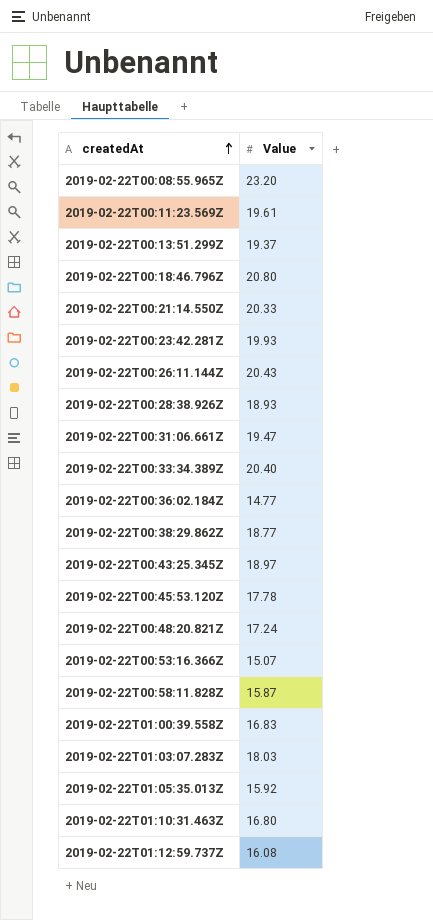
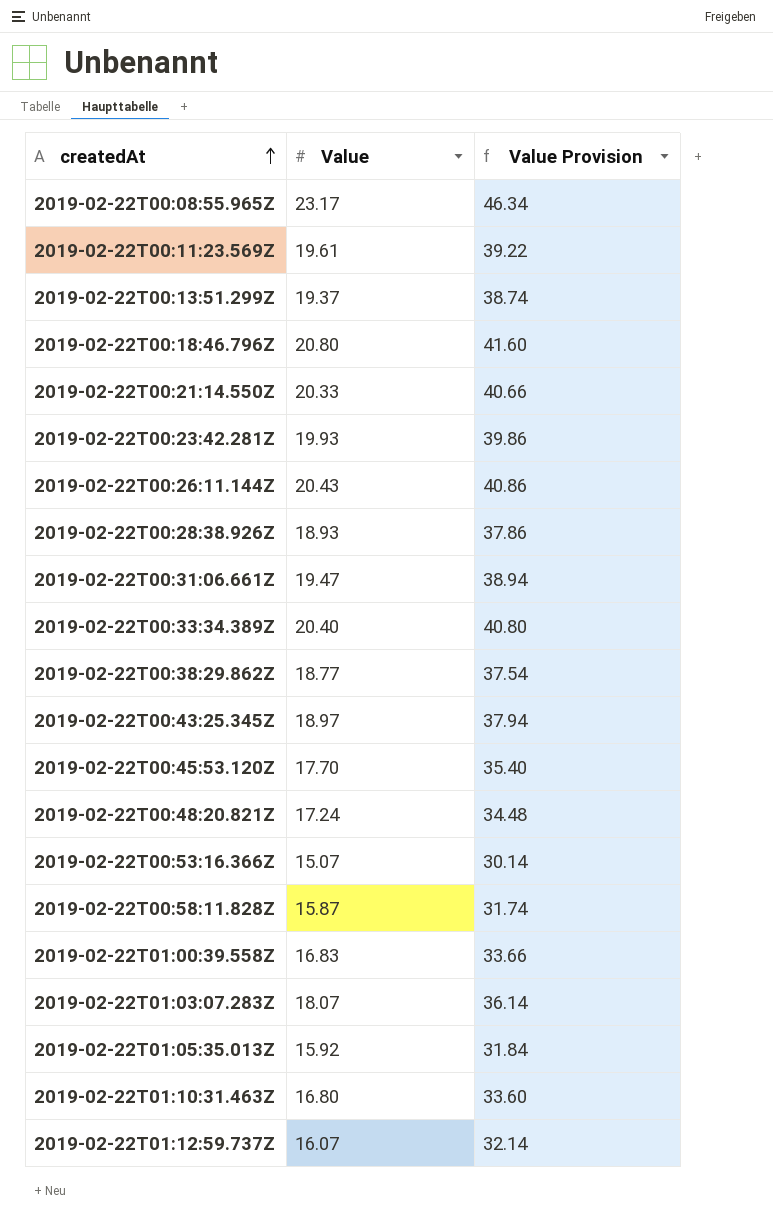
column Value Provision | formula: none -> [Value] * 2
row 2019-02-22T00:36:02.184Z: 14.77 -> none
2019-02-22T00:08:55.965Z | Value: 23.20 -> 23.17
2019-02-22T00:45:53.120Z | Value: 17.78 -> 17.70
2019-02-22T01:03:07.283Z | Value: 18.03 -> 18.07
2019-02-22T01:12:59.737Z | Value: 16.08 -> 16.07

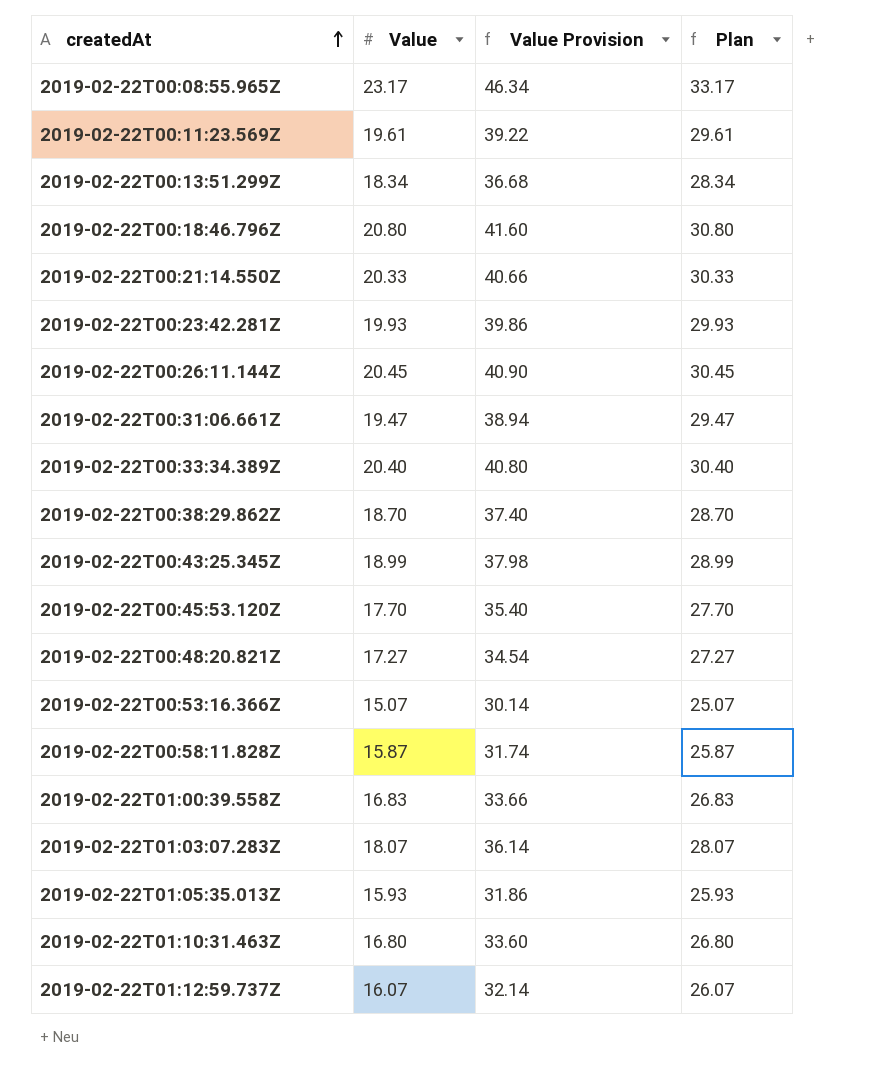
column Plan | formula: none -> [Value] + 10
row 2019-02-22T00:28:38.926Z: 18.93 | 37.86 -> none
2019-02-22T00:13:51.299Z | Value: 19.37 -> 18.34
2019-02-22T00:13:51.299Z | Value Provision: 38.74 -> 36.68
2019-02-22T00:26:11.144Z | Value: 20.43 -> 20.45
2019-02-22T00:26:11.144Z | Value Provision: 40.86 -> 40.90
2019-02-22T00:38:29.862Z | Value: 18.77 -> 18.70
2019-02-22T00:38:29.862Z | Value Provision: 37.54 -> 37.40
2019-02-22T00:43:25.345Z | Value: 18.97 -> 18.99
2019-02-22T00:43:25.345Z | Value Provision: 37.94 -> 37.98
2019-02-22T00:48:20.821Z | Value: 17.24 -> 17.27
2019-02-22T00:48:20.821Z | Value Provision: 34.48 -> 34.54
2019-02-22T01:05:35.013Z | Value: 15.92 -> 15.93
2019-02-22T01:05:35.013Z | Value Provision: 31.84 -> 31.86

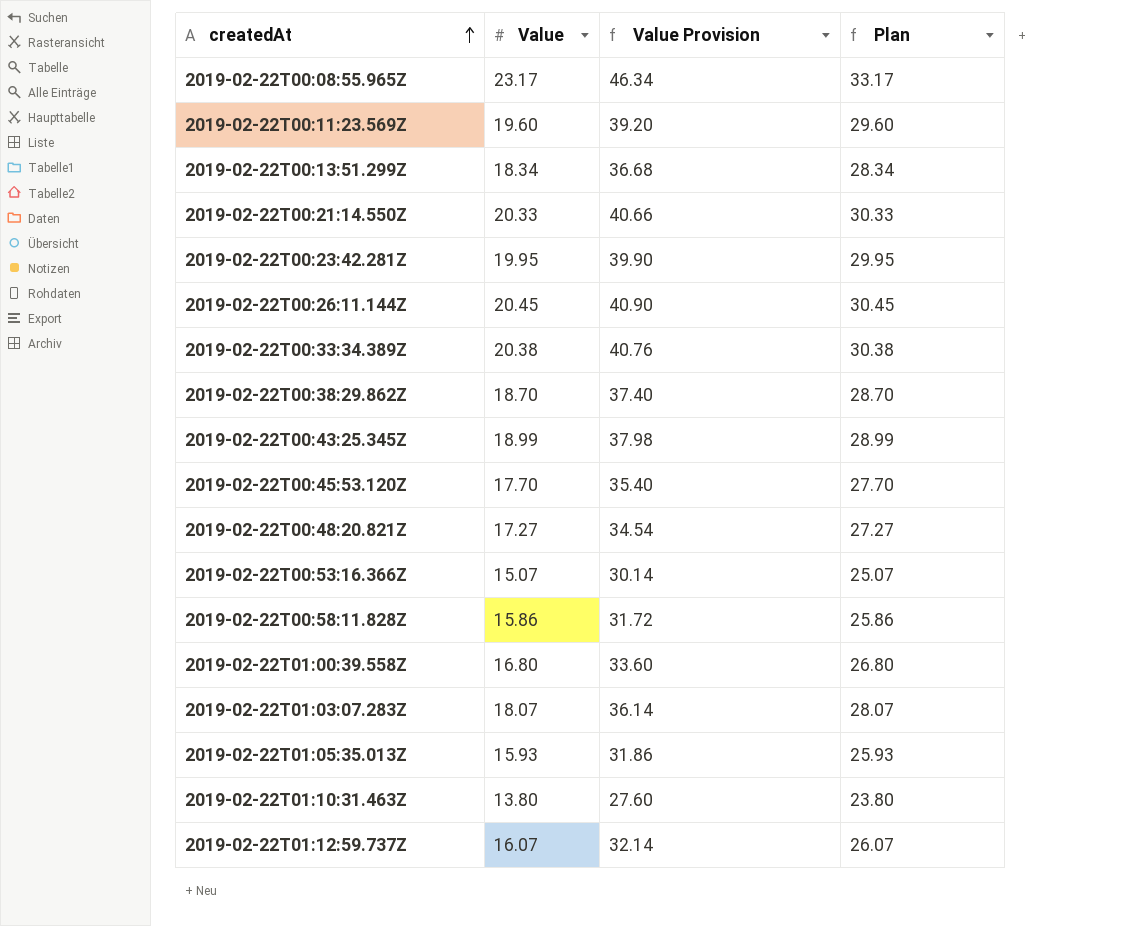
row 2019-02-22T00:18:46.796Z: 20.80 | 41.60 | 30.80 -> none
row 2019-02-22T00:31:06.661Z: 19.47 | 38.94 | 29.47 -> none
2019-02-22T00:11:23.569Z | Value: 19.61 -> 19.60
2019-02-22T00:11:23.569Z | Value Provision: 39.22 -> 39.20
2019-02-22T00:11:23.569Z | Plan: 29.61 -> 29.60
2019-02-22T00:23:42.281Z | Value: 19.93 -> 19.95
2019-02-22T00:23:42.281Z | Value Provision: 39.86 -> 39.90
2019-02-22T00:23:42.281Z | Plan: 29.93 -> 29.95
2019-02-22T00:33:34.389Z | Value: 20.40 -> 20.38
2019-02-22T00:33:34.389Z | Value Provision: 40.80 -> 40.76
2019-02-22T00:33:34.389Z | Plan: 30.40 -> 30.38
2019-02-22T00:58:11.828Z | Value: 15.87 -> 15.86
2019-02-22T00:58:11.828Z | Value Provision: 31.74 -> 31.72
2019-02-22T00:58:11.828Z | Plan: 25.87 -> 25.86
2019-02-22T01:00:39.558Z | Value: 16.83 -> 16.80
2019-02-22T01:00:39.558Z | Value Provision: 33.66 -> 33.60
2019-02-22T01:00:39.558Z | Plan: 26.83 -> 26.80
2019-02-22T01:10:31.463Z | Value: 16.80 -> 13.80
2019-02-22T01:10:31.463Z | Value Provision: 33.60 -> 27.60
2019-02-22T01:10:31.463Z | Plan: 26.80 -> 23.80

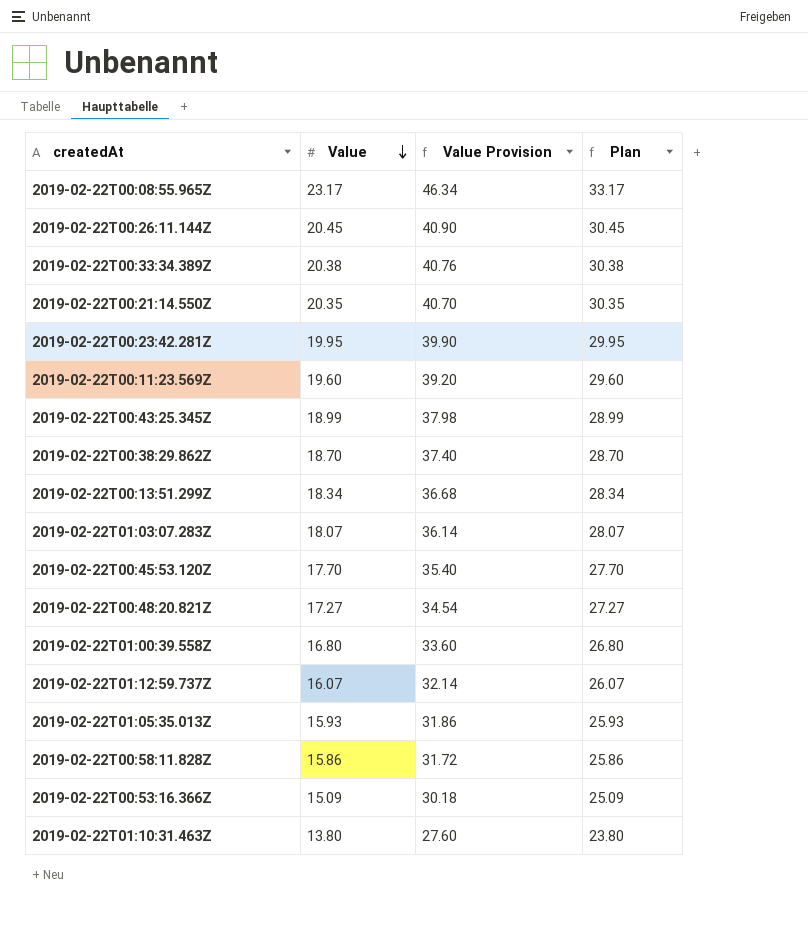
row order: createdAt ascending -> Value descending
2019-02-22T00:21:14.550Z | Value: 20.33 -> 20.35
2019-02-22T00:21:14.550Z | Value Provision: 40.66 -> 40.70
2019-02-22T00:21:14.550Z | Plan: 30.33 -> 30.35
2019-02-22T00:53:16.366Z | Value: 15.07 -> 15.09
2019-02-22T00:53:16.366Z | Value Provision: 30.14 -> 30.18
2019-02-22T00:53:16.366Z | Plan: 25.07 -> 25.09

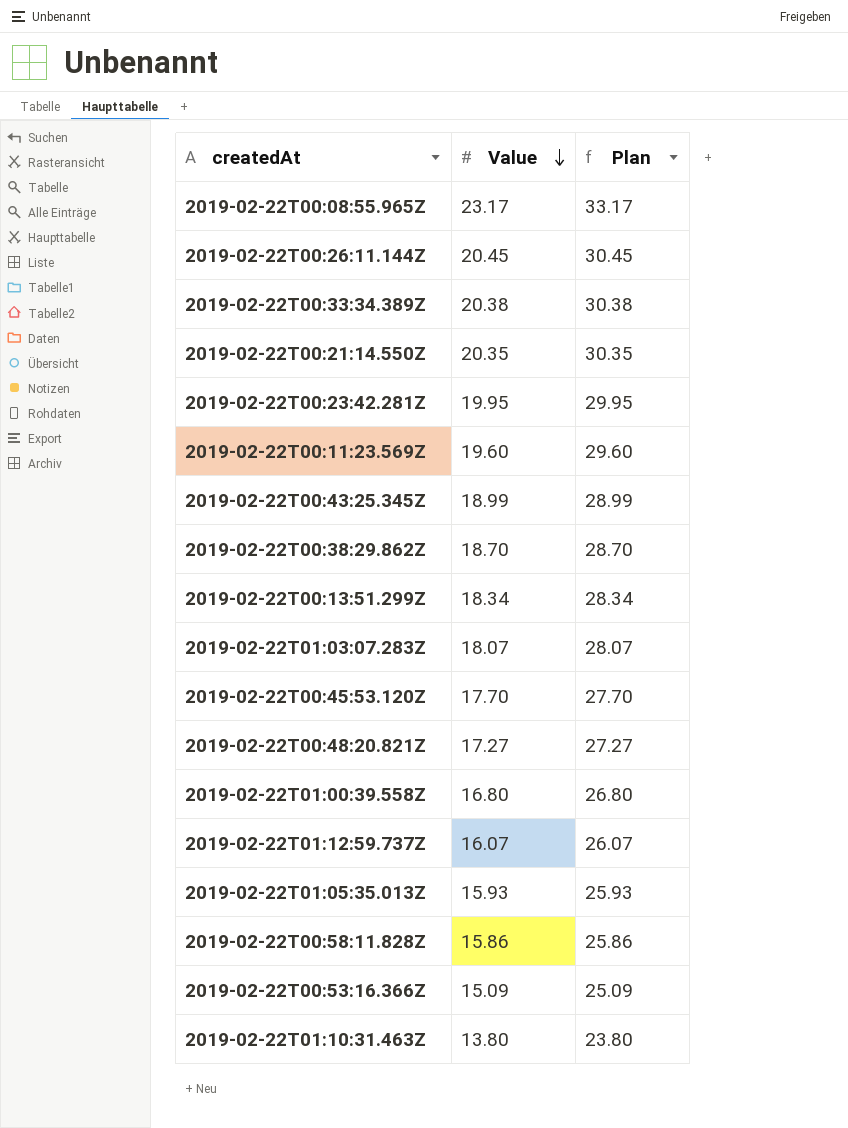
column Value Provision | formula: [Value] * 2 -> none

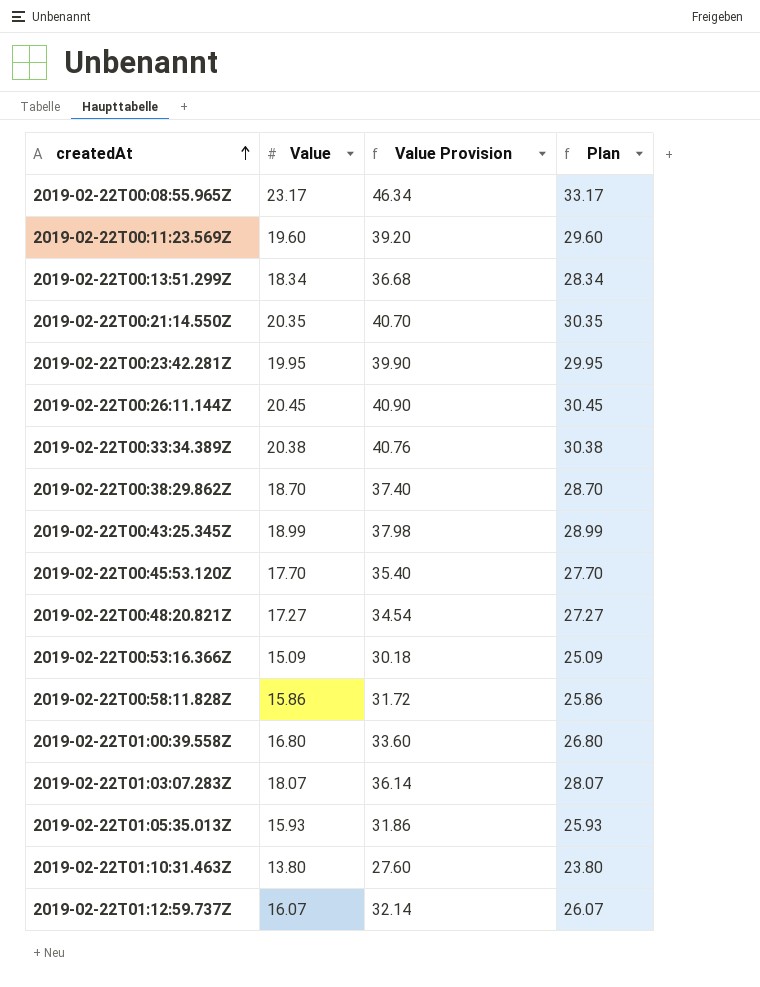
row order: Value descending -> createdAt ascending
column Value Provision | formula: none -> [Value] * 2

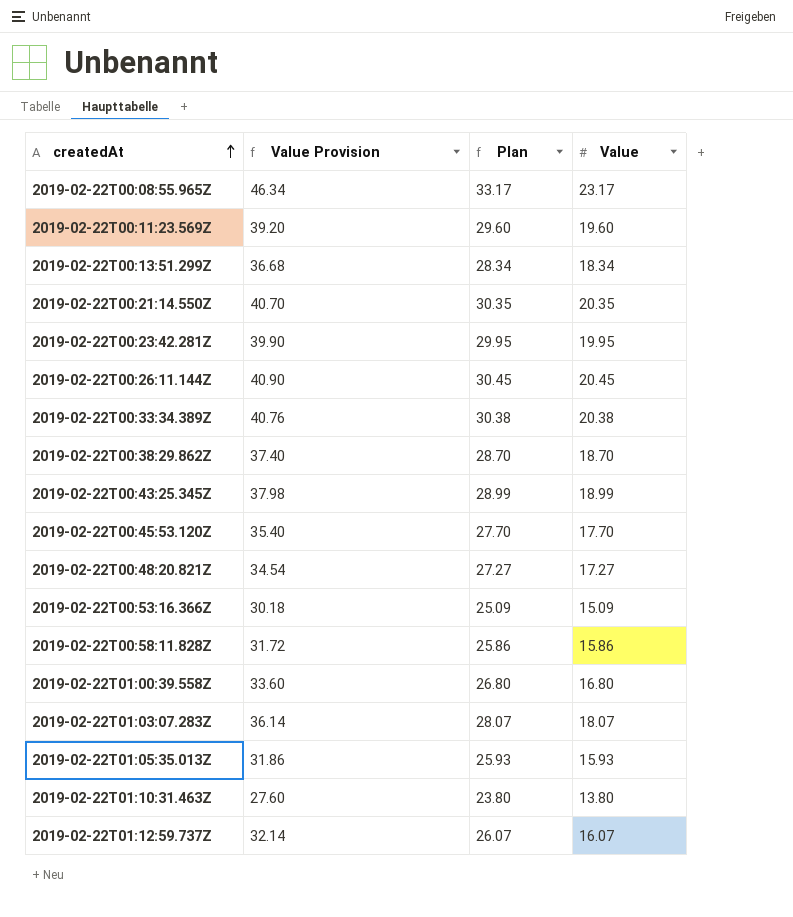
column Value | position: 2 -> 4

